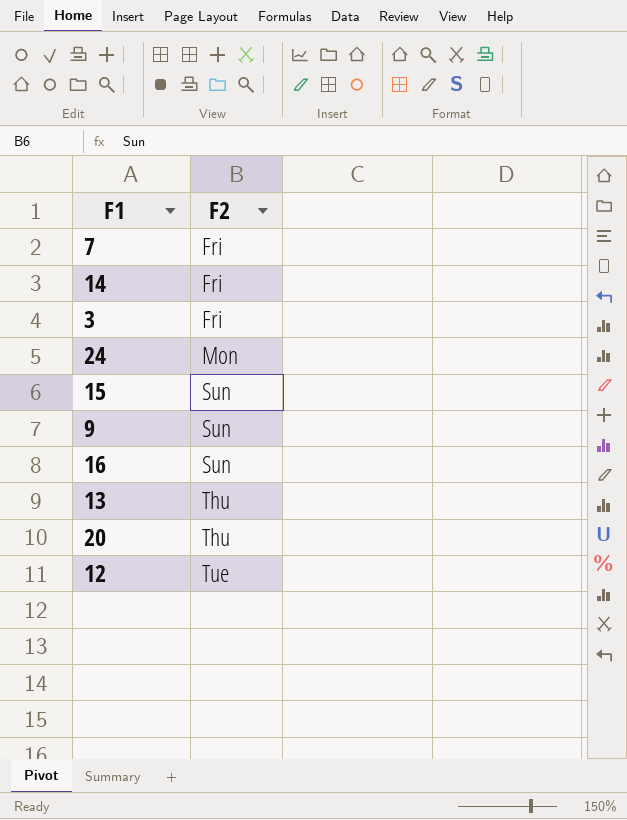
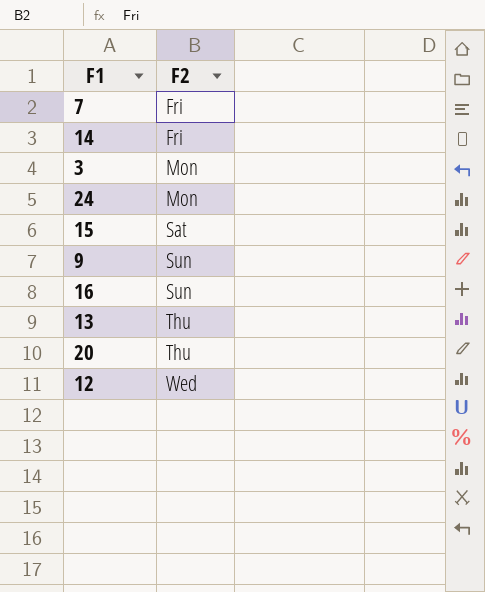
3 | F2: Fri -> Mon
15 | F2: Sun -> Sat
12 | F2: Tue -> Wed

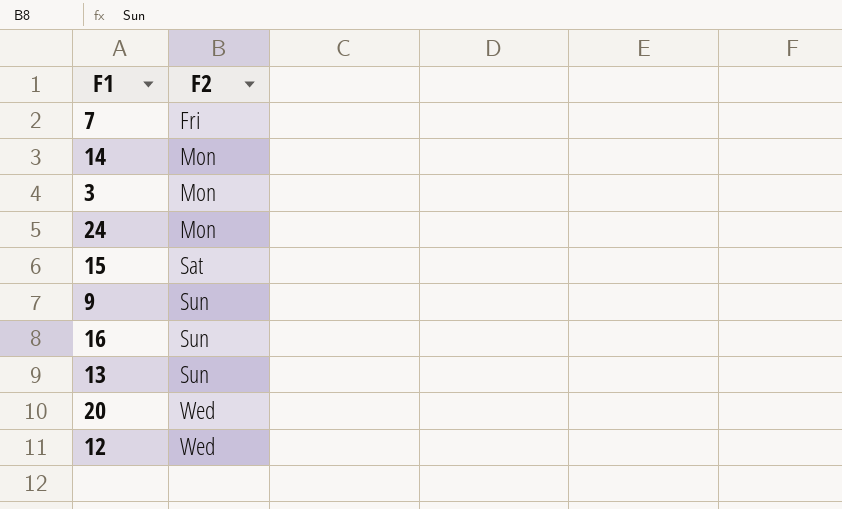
14 | F2: Fri -> Mon
13 | F2: Thu -> Sun
20 | F2: Thu -> Wed

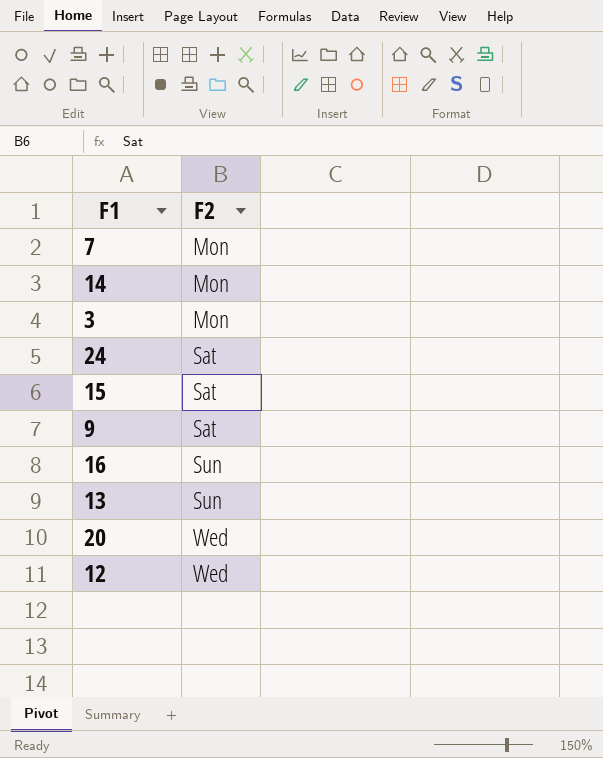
7 | F2: Fri -> Mon
24 | F2: Mon -> Sat
9 | F2: Sun -> Sat

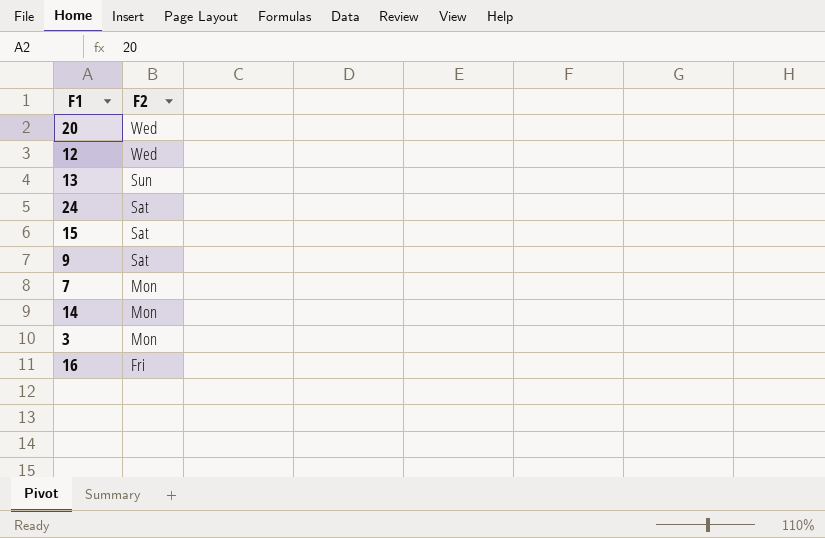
row order: F2 ascending -> F2 descending
16 | F2: Sun -> Fri

